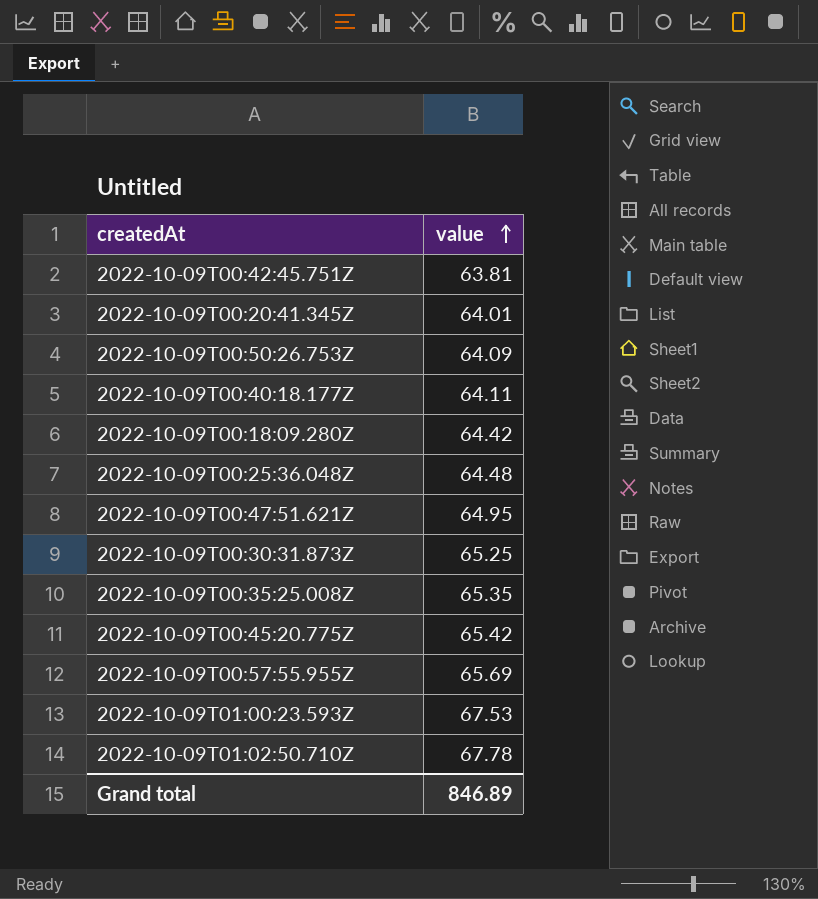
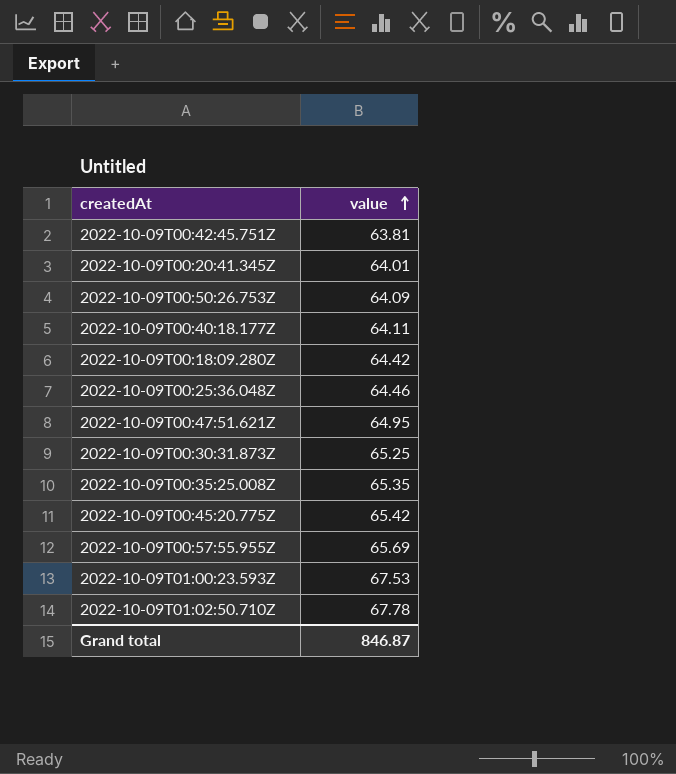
2022-10-09T00:25:36.048Z | value: 64.48 -> 64.46
Grand total | value: 846.89 -> 846.87

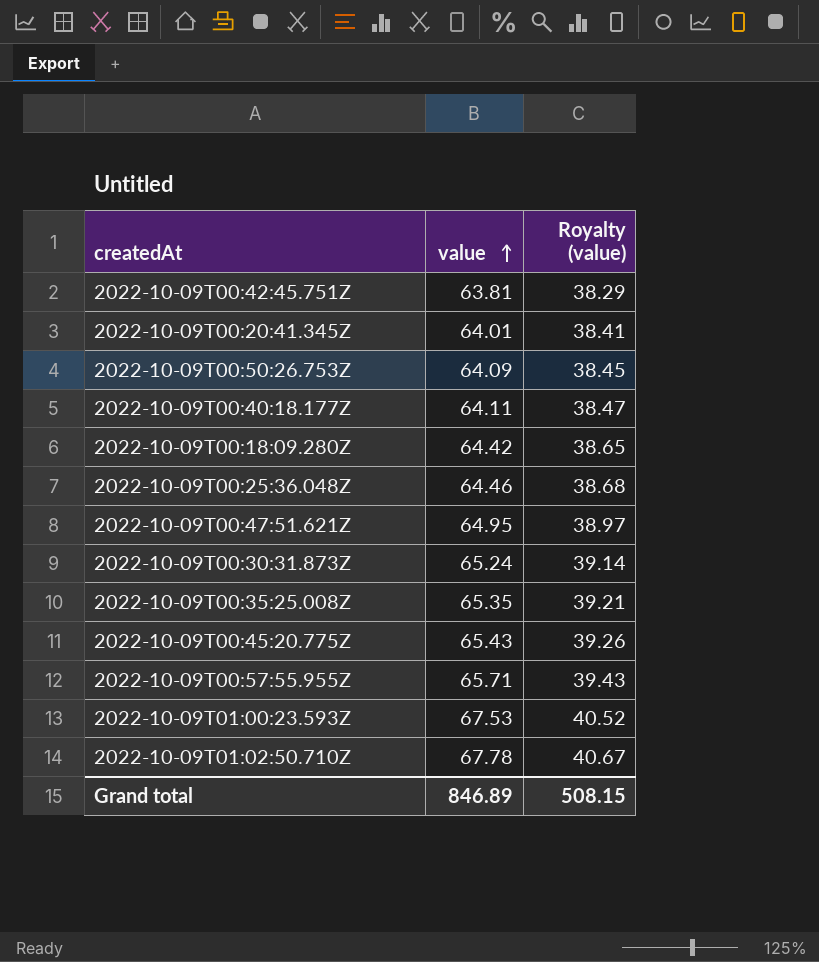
column Royalty (value) | formula: none -> [value] * 0.6
2022-10-09T00:30:31.873Z | value: 65.25 -> 65.24
2022-10-09T00:45:20.775Z | value: 65.42 -> 65.43
2022-10-09T00:57:55.955Z | value: 65.69 -> 65.71
Grand total | value: 846.87 -> 846.89

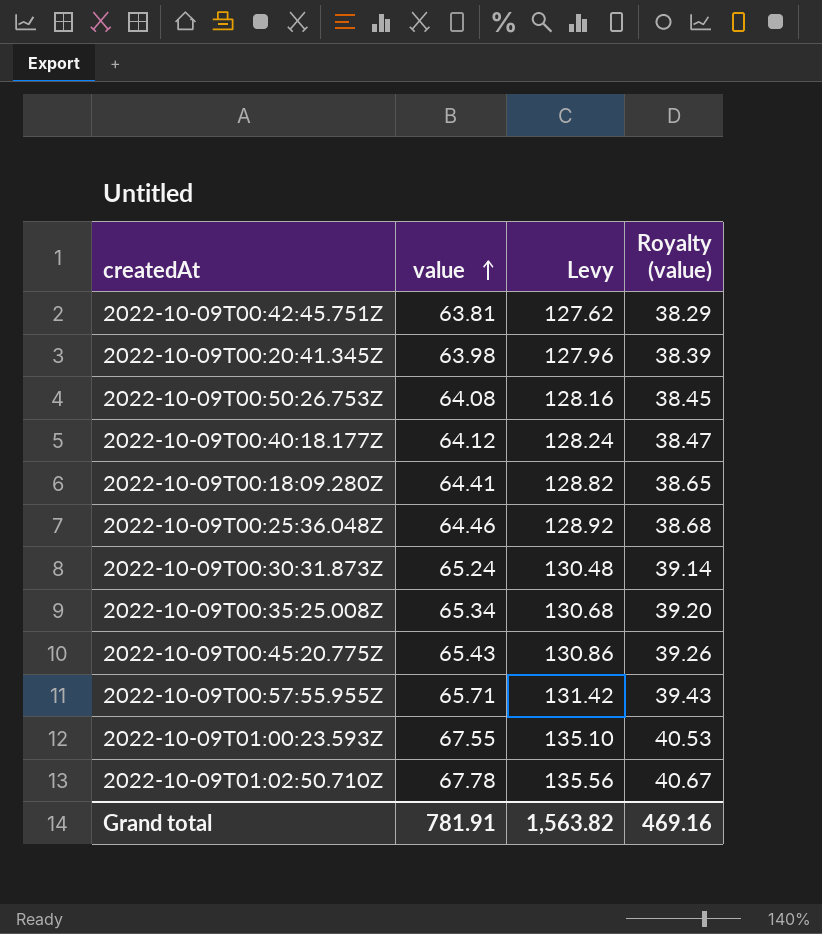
column Levy | formula: none -> [value] * 2
row 2022-10-09T00:47:51.621Z: 64.95 | 38.97 -> none
2022-10-09T00:20:41.345Z | value: 64.01 -> 63.98
2022-10-09T00:20:41.345Z | Royalty (value): 38.41 -> 38.39
2022-10-09T00:50:26.753Z | value: 64.09 -> 64.08
2022-10-09T00:40:18.177Z | value: 64.11 -> 64.12
2022-10-09T00:18:09.280Z | value: 64.42 -> 64.41
2022-10-09T00:35:25.008Z | value: 65.35 -> 65.34
2022-10-09T00:35:25.008Z | Royalty (value): 39.21 -> 39.20
2022-10-09T01:00:23.593Z | value: 67.53 -> 67.55
2022-10-09T01:00:23.593Z | Royalty (value): 40.52 -> 40.53
Grand total | value: 846.89 -> 781.91
Grand total | Royalty (value): 508.15 -> 469.16

